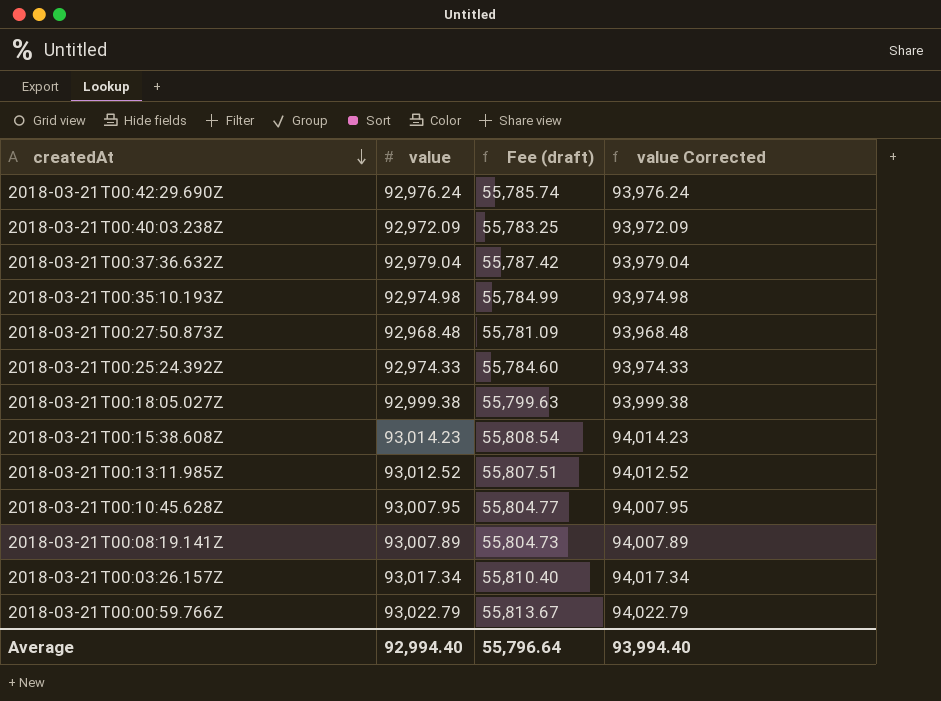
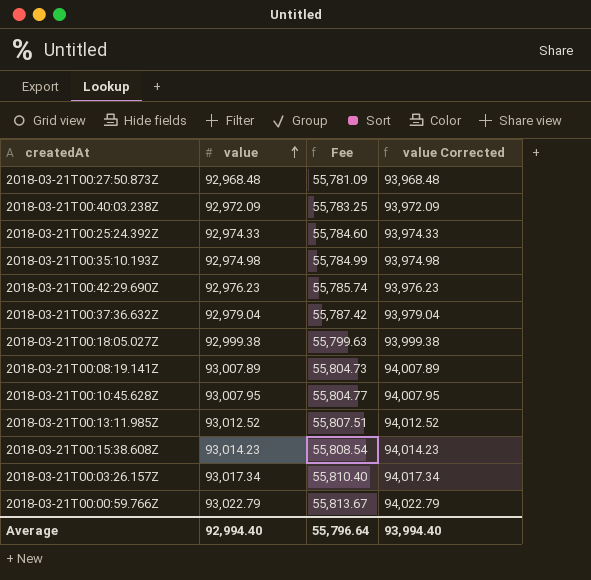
row order: createdAt descending -> value ascending
column name: Fee (draft) -> Fee
2018-03-21T00:42:29.690Z | value: 92,976.24 -> 92,976.23
2018-03-21T00:42:29.690Z | value Corrected: 93,976.24 -> 93,976.23

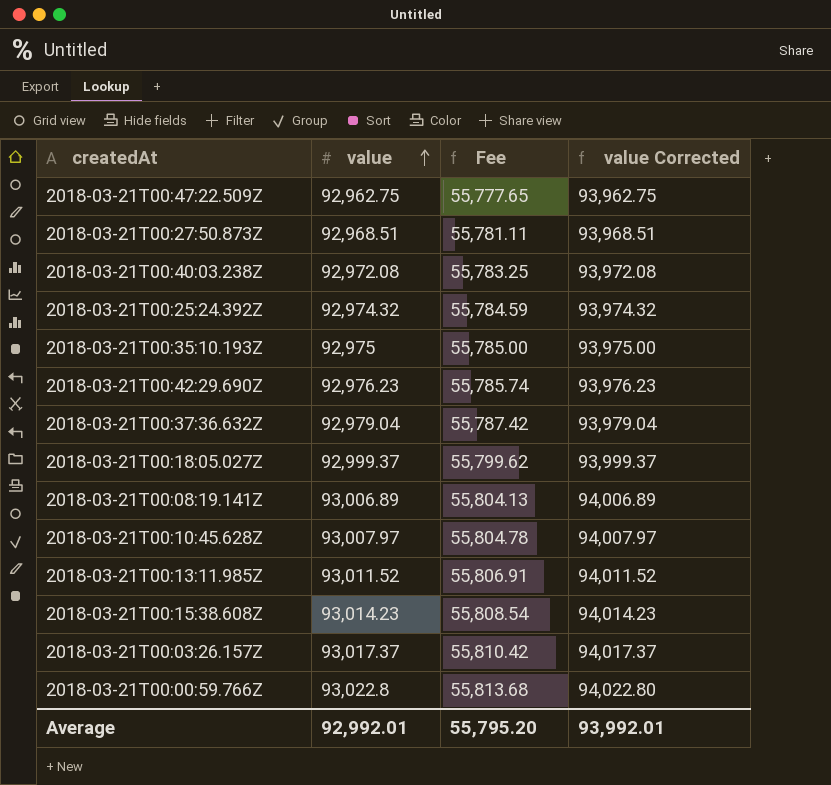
row 2018-03-21T00:47:22.509Z: none -> 92,962.75 | 55,777.65 | 93,962.75
2018-03-21T00:27:50.873Z | value: 92,968.48 -> 92,968.51
2018-03-21T00:27:50.873Z | Fee: 55,781.09 -> 55,781.11
2018-03-21T00:27:50.873Z | value Corrected: 93,968.48 -> 93,968.51
2018-03-21T00:40:03.238Z | value: 92,972.09 -> 92,972.08
2018-03-21T00:40:03.238Z | value Corrected: 93,972.09 -> 93,972.08
2018-03-21T00:25:24.392Z | value: 92,974.33 -> 92,974.32
2018-03-21T00:25:24.392Z | Fee: 55,784.60 -> 55,784.59
2018-03-21T00:25:24.392Z | value Corrected: 93,974.33 -> 93,974.32
2018-03-21T00:35:10.193Z | value: 92,974.98 -> 92,975
2018-03-21T00:35:10.193Z | Fee: 55,784.99 -> 55,785.00
2018-03-21T00:35:10.193Z | value Corrected: 93,974.98 -> 93,975.00
2018-03-21T00:18:05.027Z | value: 92,999.38 -> 92,999.37
2018-03-21T00:18:05.027Z | Fee: 55,799.63 -> 55,799.62
2018-03-21T00:18:05.027Z | value Corrected: 93,999.38 -> 93,999.37
2018-03-21T00:08:19.141Z | value: 93,007.89 -> 93,006.89
2018-03-21T00:08:19.141Z | Fee: 55,804.73 -> 55,804.13
2018-03-21T00:08:19.141Z | value Corrected: 94,007.89 -> 94,006.89
2018-03-21T00:10:45.628Z | value: 93,007.95 -> 93,007.97
2018-03-21T00:10:45.628Z | Fee: 55,804.77 -> 55,804.78
2018-03-21T00:10:45.628Z | value Corrected: 94,007.95 -> 94,007.97
2018-03-21T00:13:11.985Z | value: 93,012.52 -> 93,011.52
2018-03-21T00:13:11.985Z | Fee: 55,807.51 -> 55,806.91
2018-03-21T00:13:11.985Z | value Corrected: 94,012.52 -> 94,011.52
2018-03-21T00:03:26.157Z | value: 93,017.34 -> 93,017.37
2018-03-21T00:03:26.157Z | Fee: 55,810.40 -> 55,810.42
2018-03-21T00:03:26.157Z | value Corrected: 94,017.34 -> 94,017.37
2018-03-21T00:00:59.766Z | value: 93,022.79 -> 93,022.8
2018-03-21T00:00:59.766Z | Fee: 55,813.67 -> 55,813.68
2018-03-21T00:00:59.766Z | value Corrected: 94,022.79 -> 94,022.80
Average | value: 92,994.40 -> 92,992.01
Average | Fee: 55,796.64 -> 55,795.20
Average | value Corrected: 93,994.40 -> 93,992.01

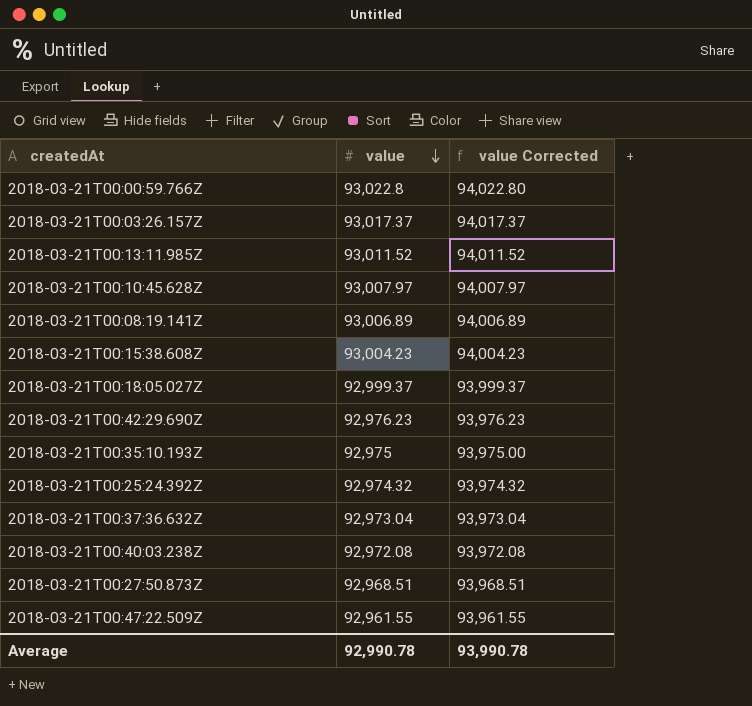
row order: value ascending -> value descending
column Fee | formula: [value] * 0.6 -> none
2018-03-21T00:15:38.608Z | value: 93,014.23 -> 93,004.23
2018-03-21T00:15:38.608Z | value Corrected: 94,014.23 -> 94,004.23
2018-03-21T00:37:36.632Z | value: 92,979.04 -> 92,973.04
2018-03-21T00:37:36.632Z | value Corrected: 93,979.04 -> 93,973.04
2018-03-21T00:47:22.509Z | value: 92,962.75 -> 92,961.55
2018-03-21T00:47:22.509Z | value Corrected: 93,962.75 -> 93,961.55
Average | value: 92,992.01 -> 92,990.78
Average | value Corrected: 93,992.01 -> 93,990.78

